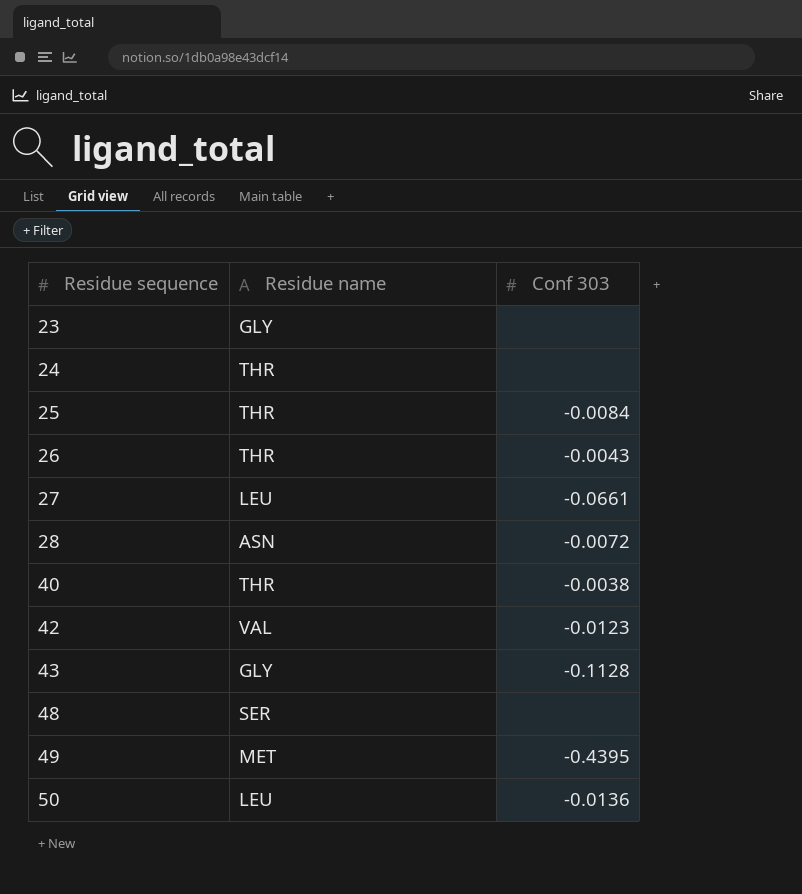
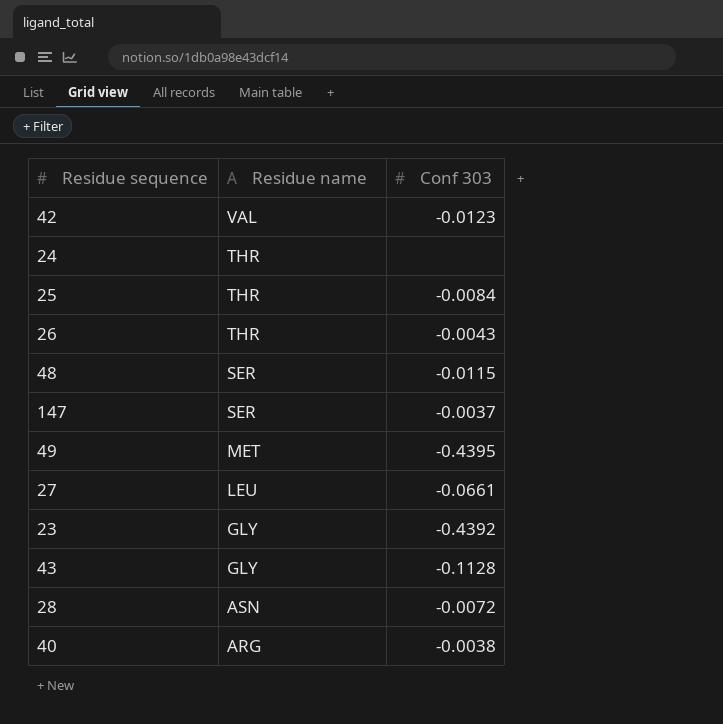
row order: Residue sequence ascending -> Residue name descending
row 50: LEU | -0.0136 -> none
48 | Conf 303: none -> -0.0115
row 147: none -> SER | -0.0037
23 | Conf 303: none -> -0.4392
40 | Residue name: THR -> ARG

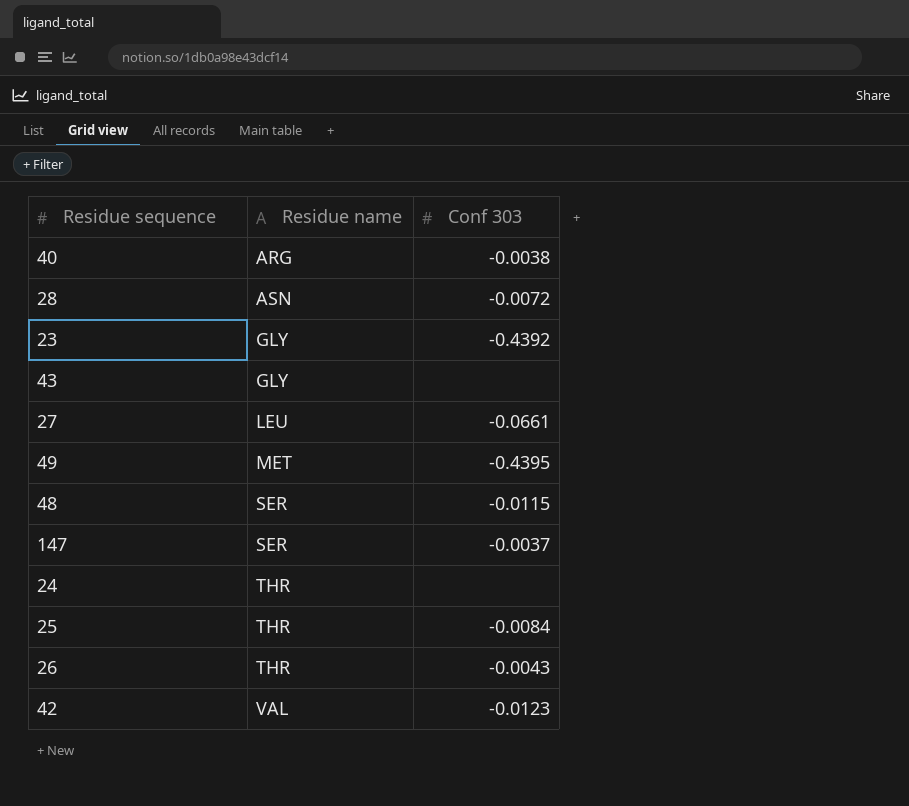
row order: Residue name descending -> Residue name ascending
43 | Conf 303: -0.1128 -> none

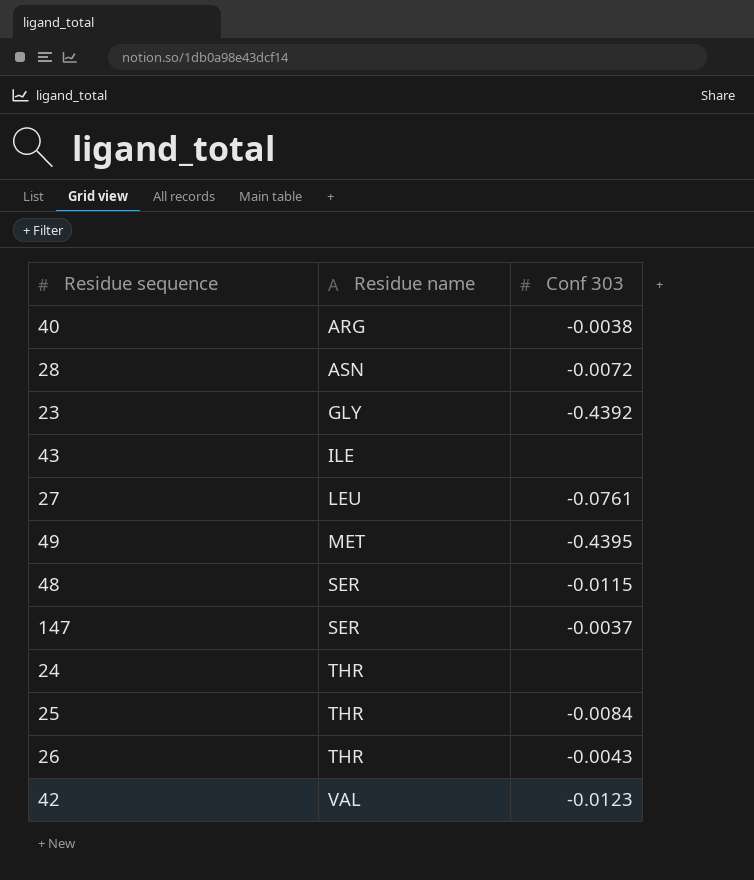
43 | Residue name: GLY -> ILE
27 | Conf 303: -0.0661 -> -0.0761

